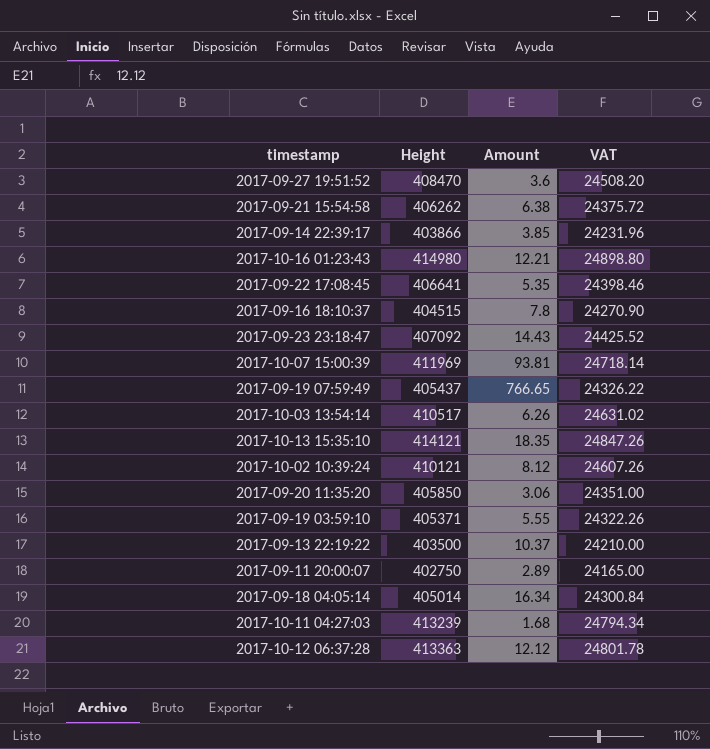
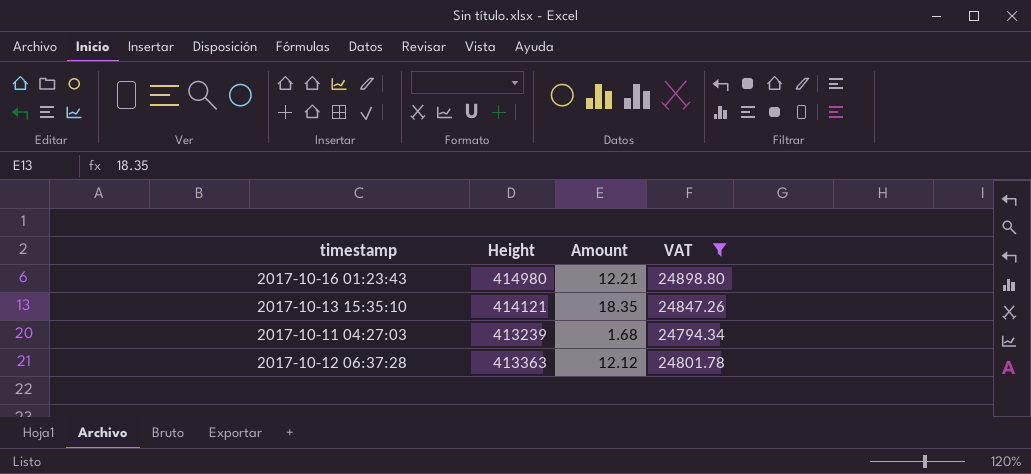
filter: none -> VAT >= 24794.34

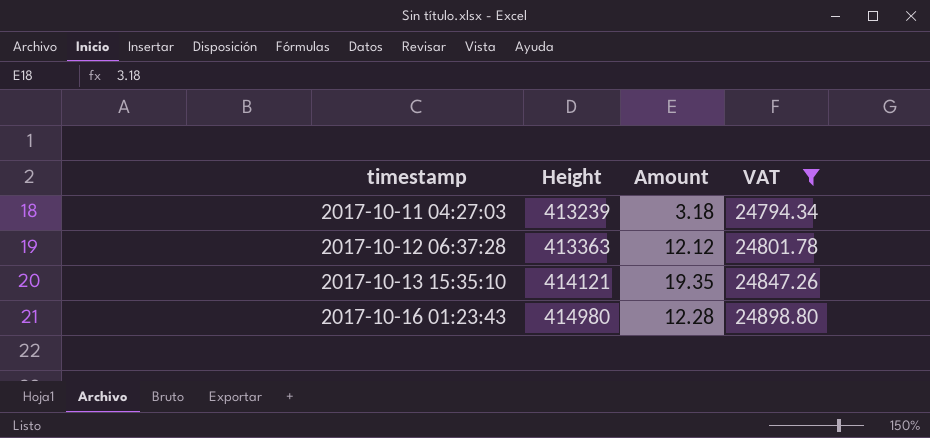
row order: none -> timestamp ascending
2017-10-11 04:27:03 | Amount: 1.68 -> 3.18
2017-10-13 15:35:10 | Amount: 18.35 -> 19.35
2017-10-16 01:23:43 | Amount: 12.21 -> 12.28

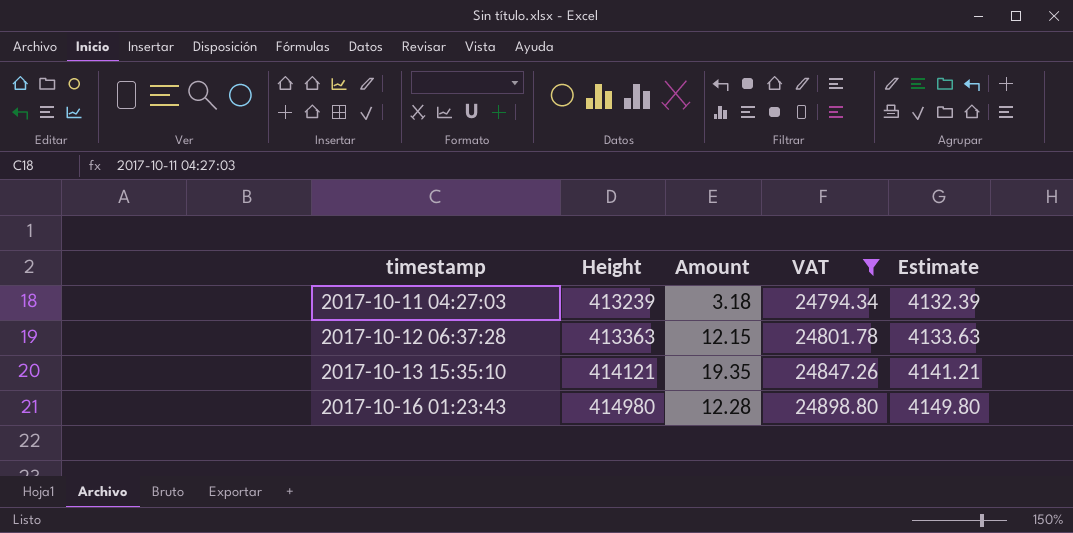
column Estimate | formula: none -> [Height] * 0.01
2017-10-12 06:37:28 | Amount: 12.12 -> 12.15

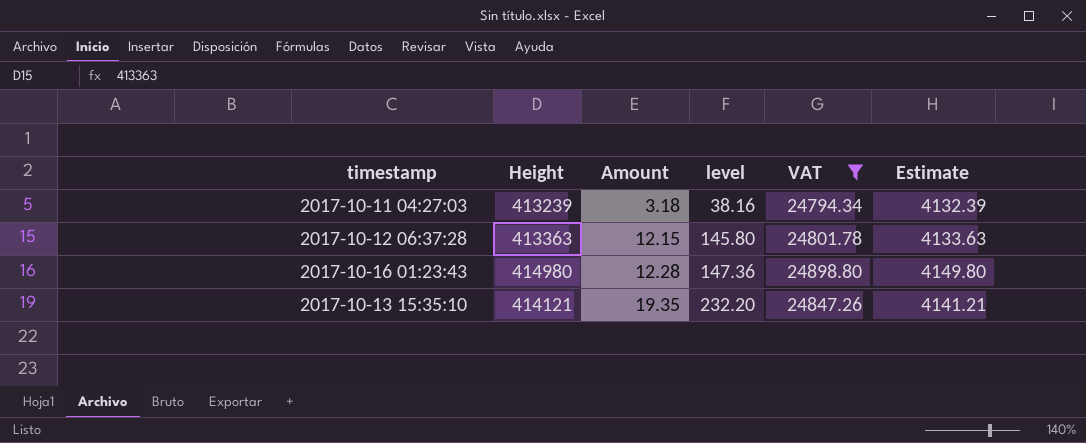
row order: timestamp ascending -> Amount ascending
column level | formula: none -> [Amount] * 12

